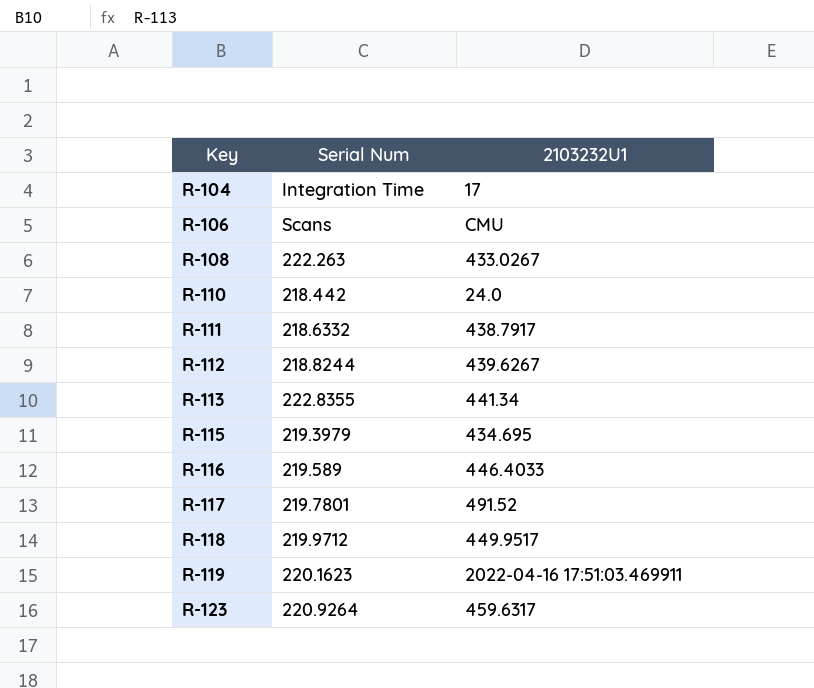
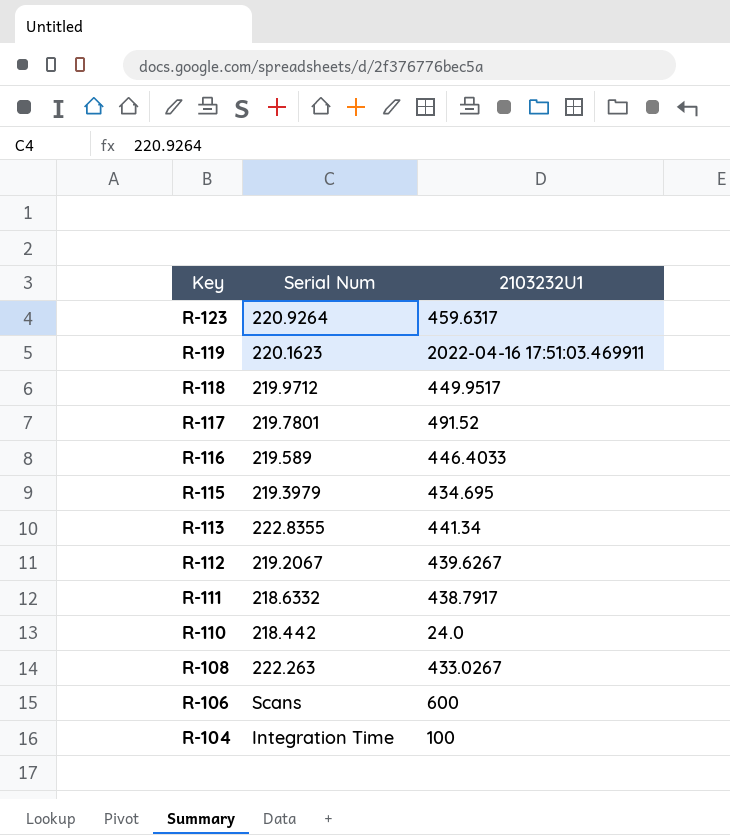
row order: Key ascending -> Key descending
R-112 | Serial Num: 218.8244 -> 219.2067
R-106 | 2103232U1: CMU -> 600
R-104 | 2103232U1: 17 -> 100

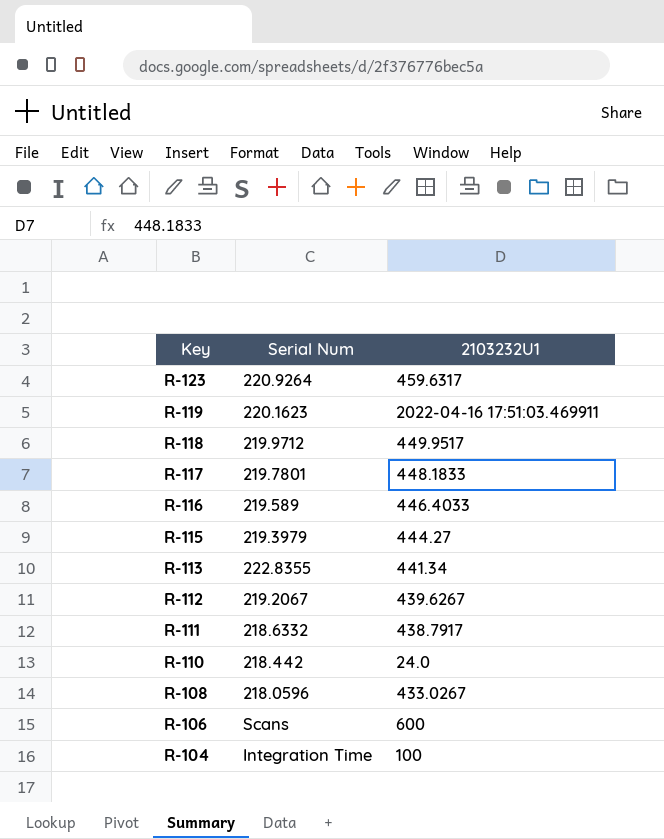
R-117 | 2103232U1: 491.52 -> 448.1833
R-115 | 2103232U1: 434.695 -> 444.27
R-108 | Serial Num: 222.263 -> 218.0596

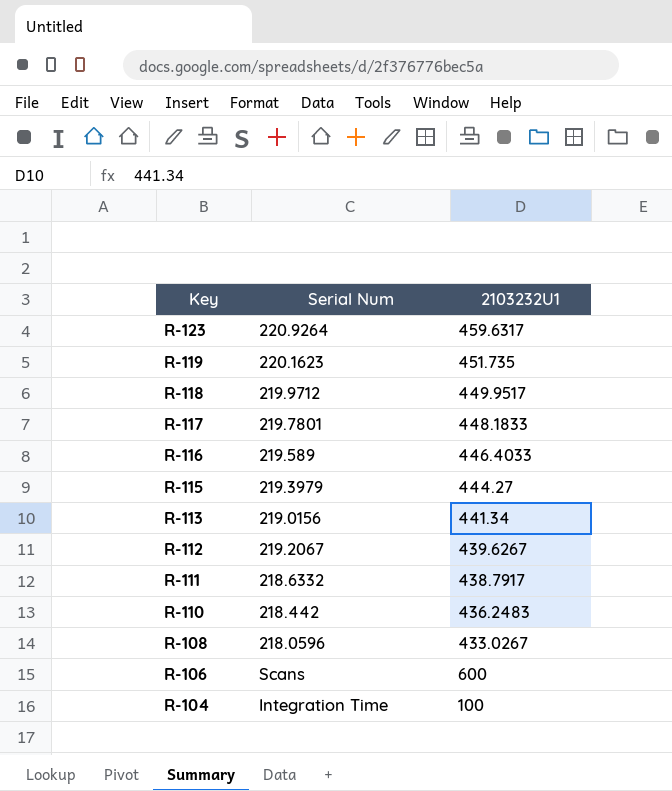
R-119 | 2103232U1: 2022-04-16 17:51:03.469911 -> 451.735
R-113 | Serial Num: 222.8355 -> 219.0156
R-110 | 2103232U1: 24.0 -> 436.2483

